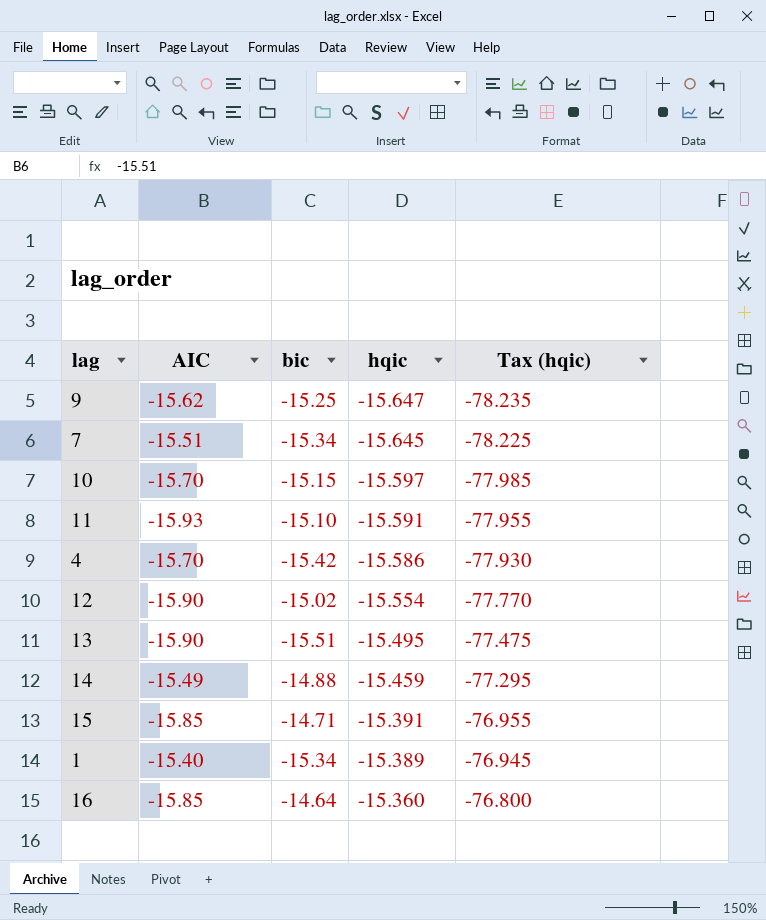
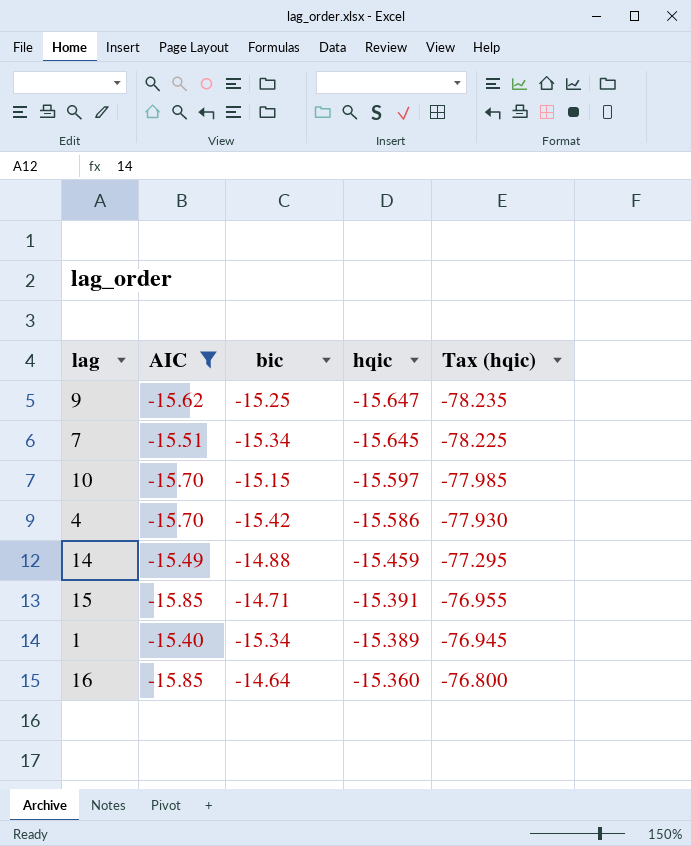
filter: none -> AIC >= -15.85

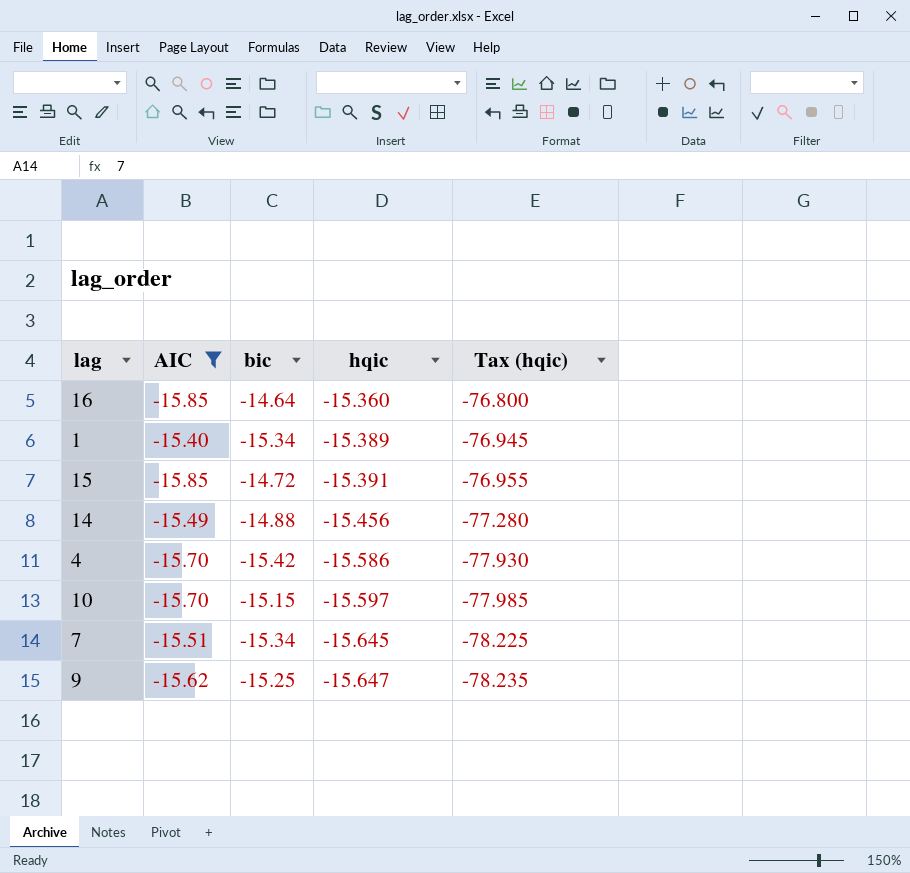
row order: hqic ascending -> hqic descending
15 | bic: -14.71 -> -14.72
14 | hqic: -15.459 -> -15.456
14 | Tax (hqic): -77.295 -> -77.280

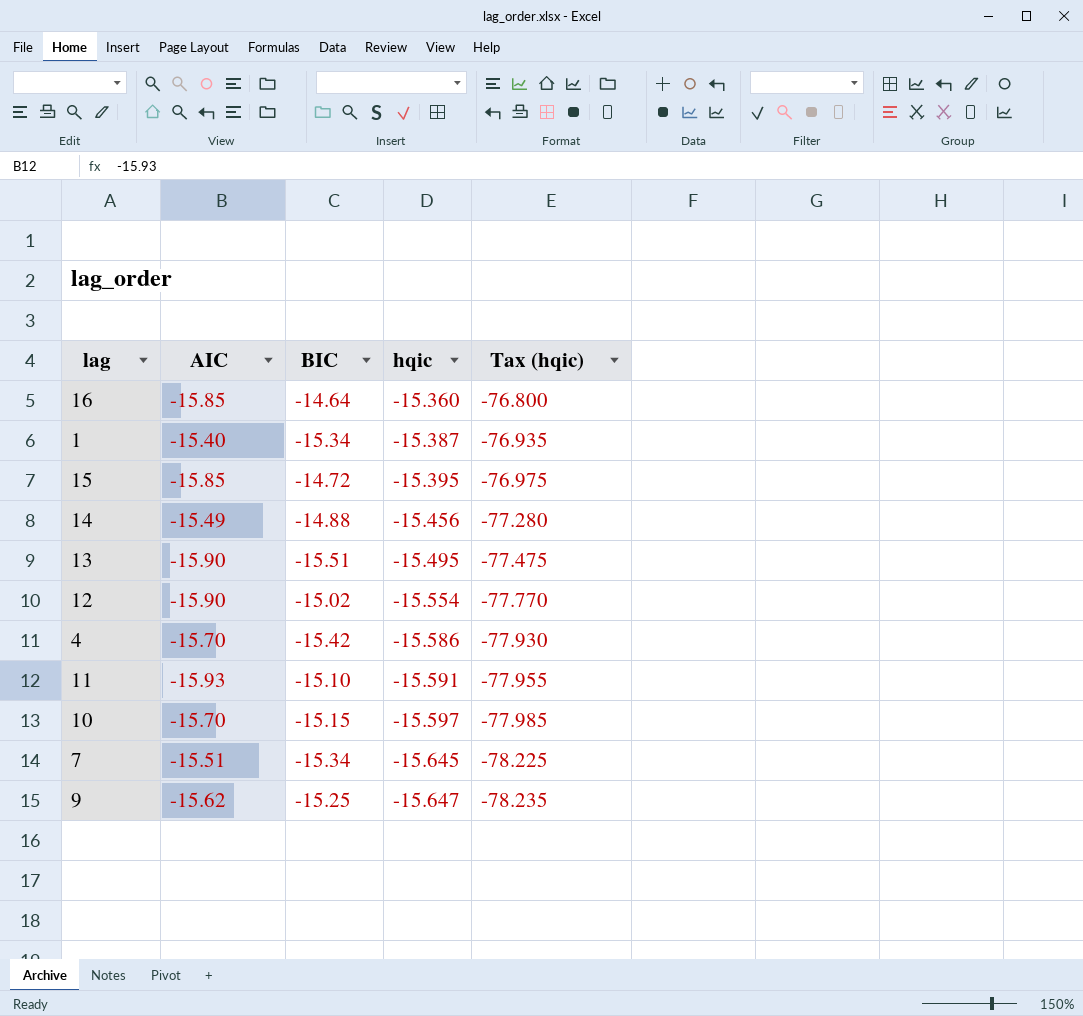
filter: AIC >= -15.85 -> none
column name: bic -> BIC
1 | hqic: -15.389 -> -15.387
1 | Tax (hqic): -76.945 -> -76.935
15 | hqic: -15.391 -> -15.395
15 | Tax (hqic): -76.955 -> -76.975

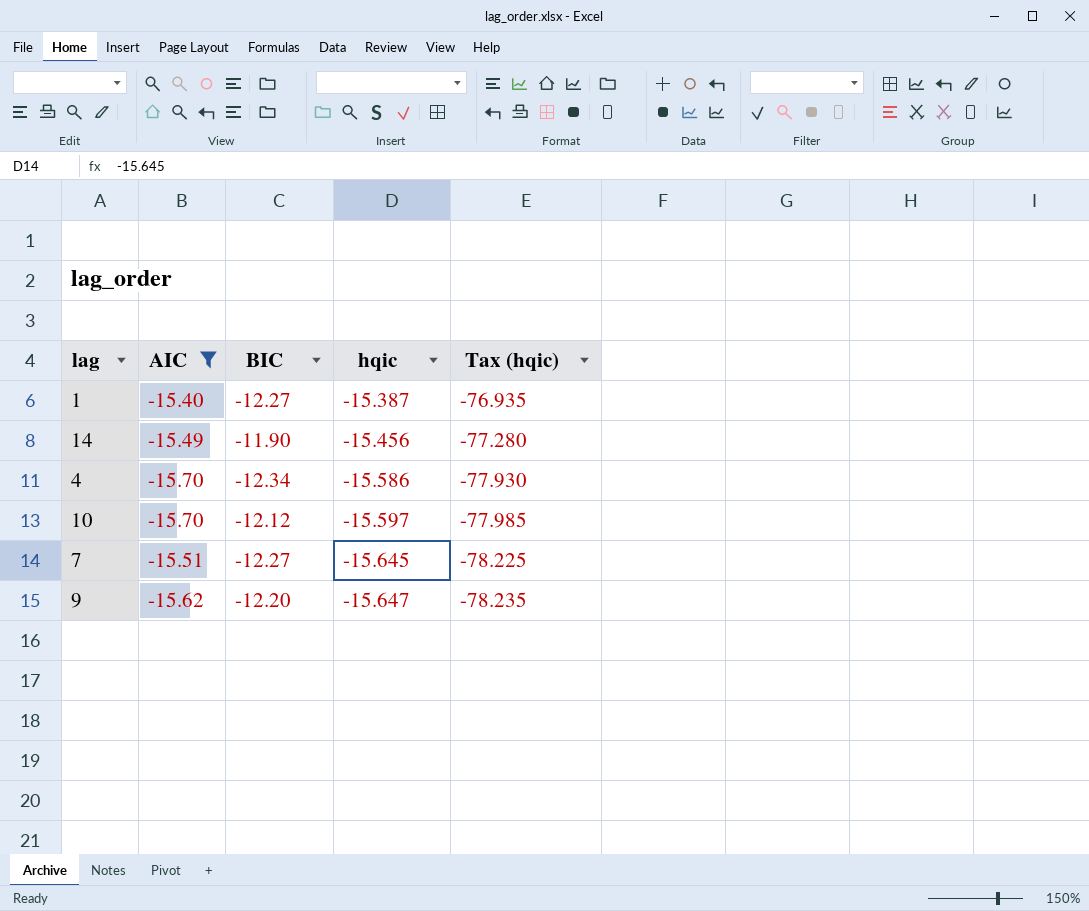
filter: none -> AIC >= -15.70
1 | BIC: -15.34 -> -12.27
14 | BIC: -14.88 -> -11.90
4 | BIC: -15.42 -> -12.34
10 | BIC: -15.15 -> -12.12
7 | BIC: -15.34 -> -12.27
9 | BIC: -15.25 -> -12.20

